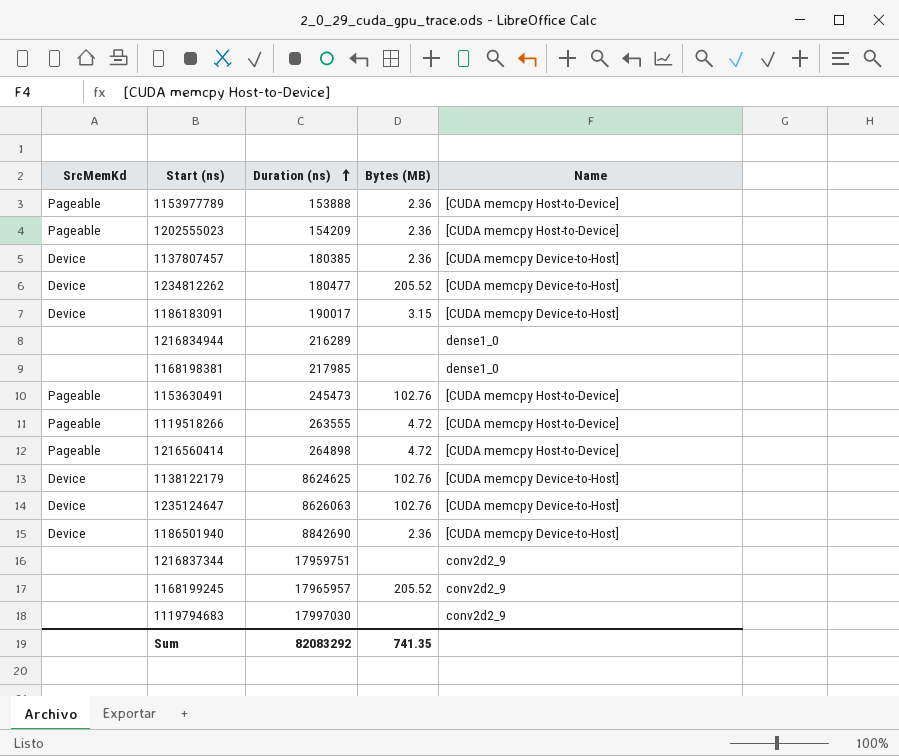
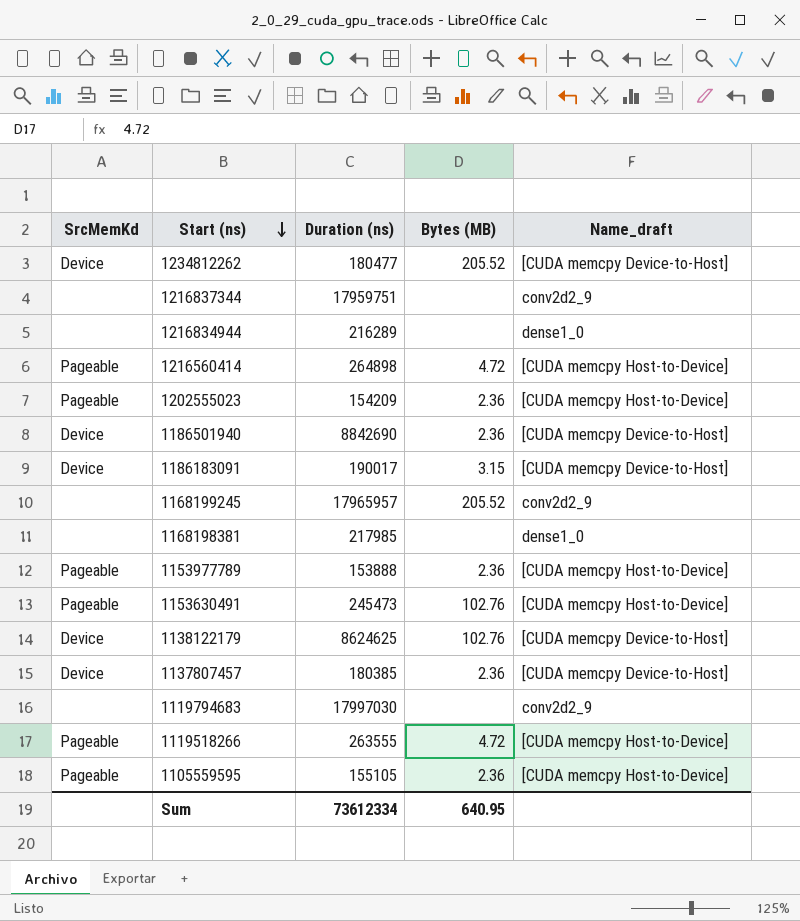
row order: Duration (ns) ascending -> Start (ns) descending
column name: Name -> Name_draft
row 1235124647: Device | 8626063 | 102.76 | [CUDA memcpy Device-to-Host] -> none
row 1105559595: none -> Pageable | 155105 | 2.36 | [CUDA memcpy Host-to-Device]
Sum | Duration (ns): 82083292 -> 73612334
Sum | Bytes (MB): 741.35 -> 640.95

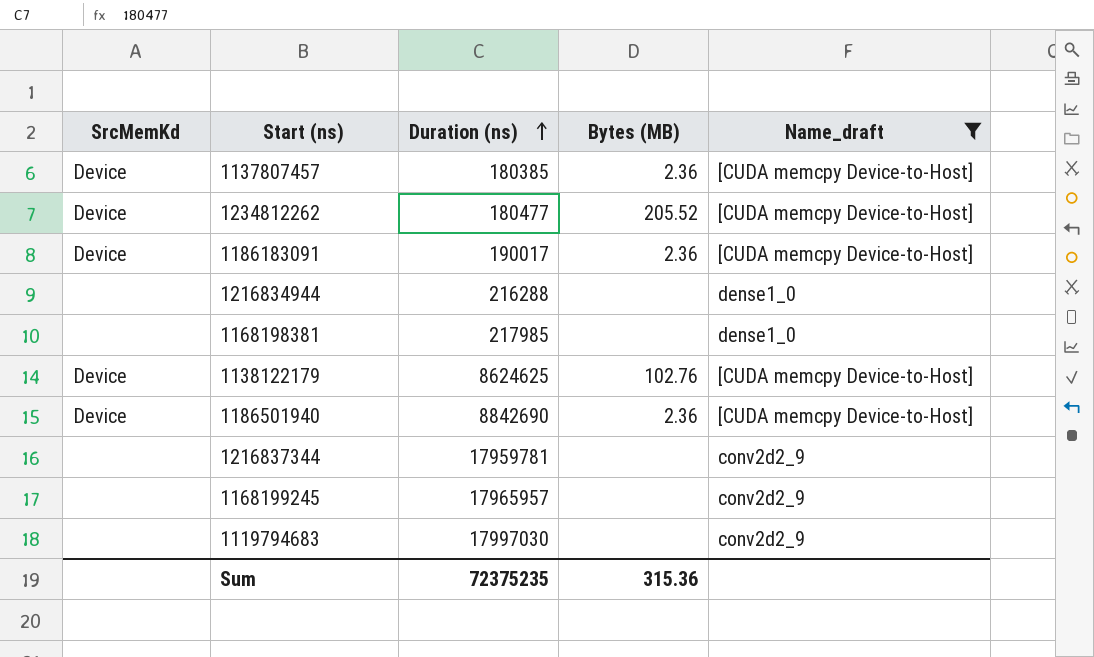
filter: none -> Name_draft != [CUDA memcpy Host-to-Device]
row order: Start (ns) descending -> Duration (ns) ascending
1186183091 | Bytes (MB): 3.15 -> 2.36
1216834944 | Duration (ns): 216289 -> 216288
1216837344 | Duration (ns): 17959751 -> 17959781
1168199245 | Bytes (MB): 205.52 -> none
Sum | Duration (ns): 73612334 -> 72375235
Sum | Bytes (MB): 640.95 -> 315.36

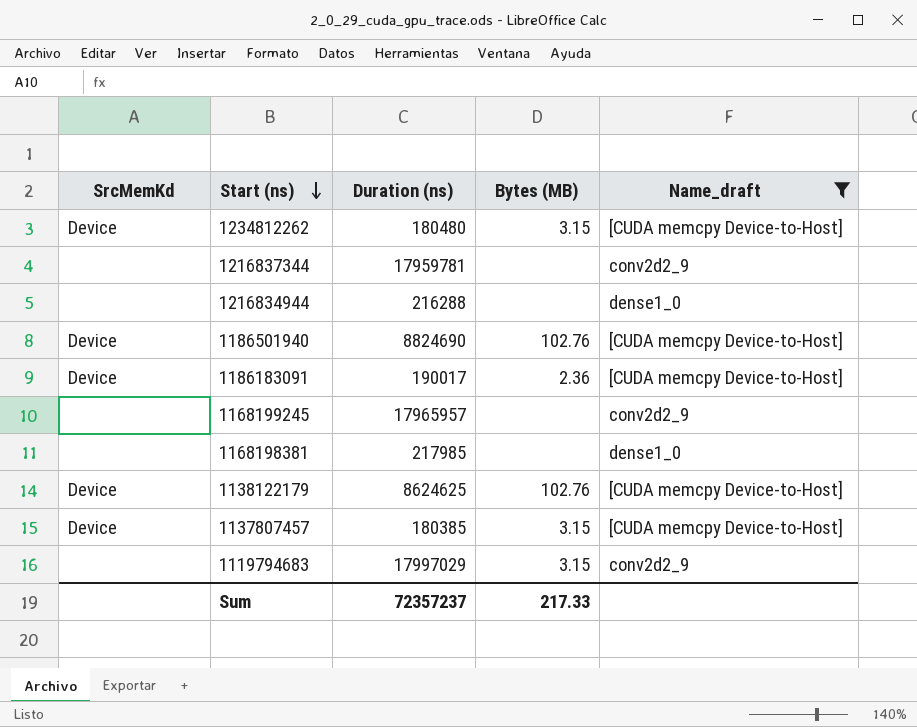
row order: Duration (ns) ascending -> Start (ns) descending
1234812262 | Duration (ns): 180477 -> 180480
1234812262 | Bytes (MB): 205.52 -> 3.15
1186501940 | Duration (ns): 8842690 -> 8824690
1186501940 | Bytes (MB): 2.36 -> 102.76
1137807457 | Bytes (MB): 2.36 -> 3.15
1119794683 | Duration (ns): 17997030 -> 17997029
1119794683 | Bytes (MB): none -> 3.15
Sum | Duration (ns): 72375235 -> 72357237
Sum | Bytes (MB): 315.36 -> 217.33

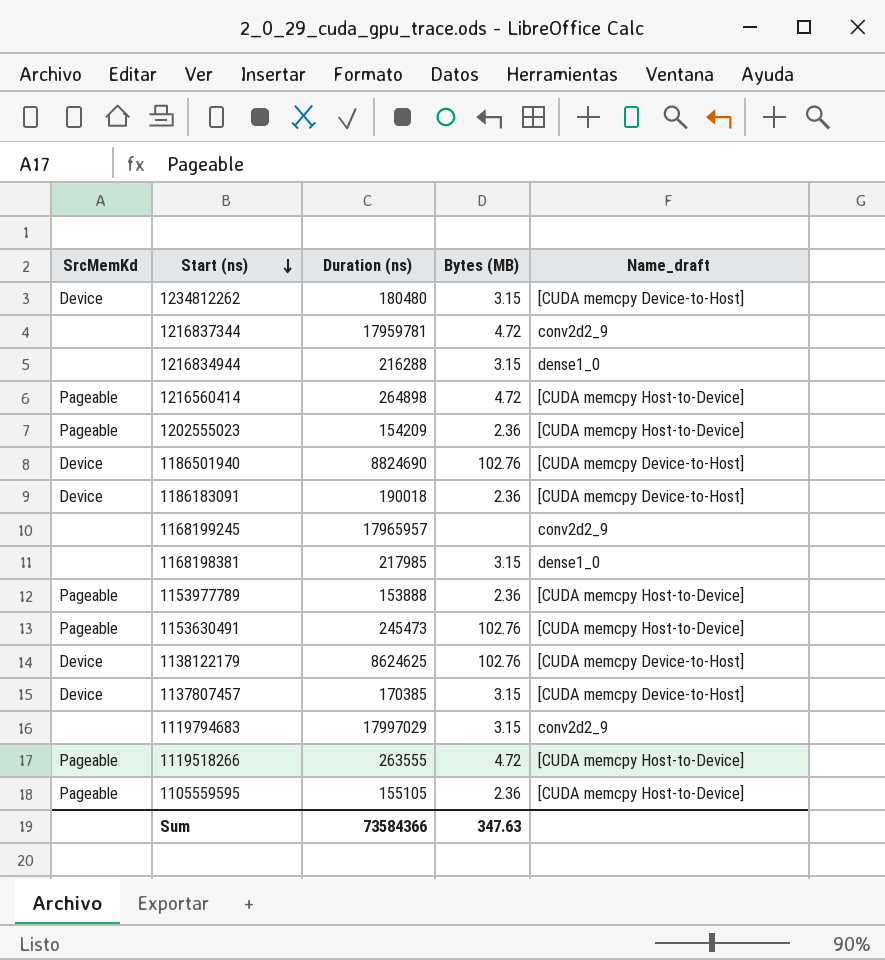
filter: Name_draft != [CUDA memcpy Host-to-Device] -> none
1216837344 | Bytes (MB): none -> 4.72
1216834944 | Bytes (MB): none -> 3.15
1186183091 | Duration (ns): 190017 -> 190018
1168198381 | Bytes (MB): none -> 3.15
1137807457 | Duration (ns): 180385 -> 170385
Sum | Duration (ns): 72357237 -> 73584366
Sum | Bytes (MB): 217.33 -> 347.63

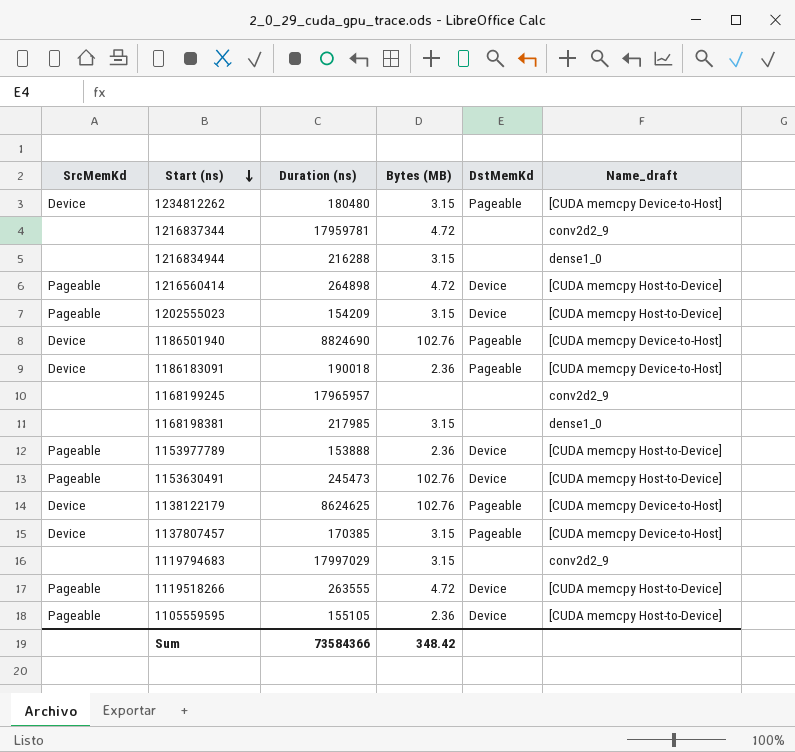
column DstMemKd | position: none -> 5
1202555023 | Bytes (MB): 2.36 -> 3.15
Sum | Bytes (MB): 347.63 -> 348.42

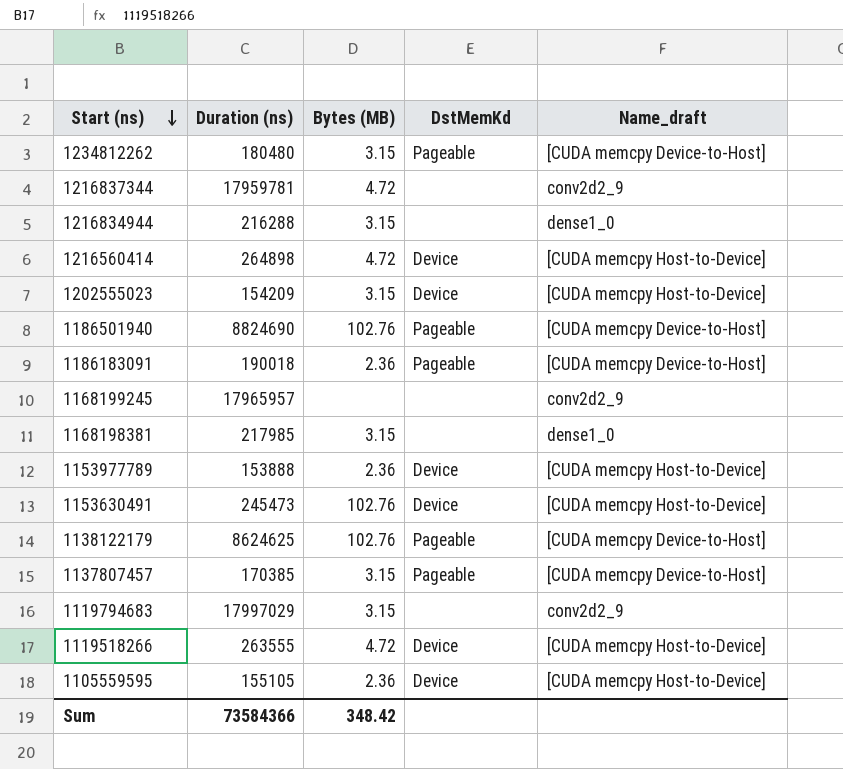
column SrcMemKd | position: 1 -> none

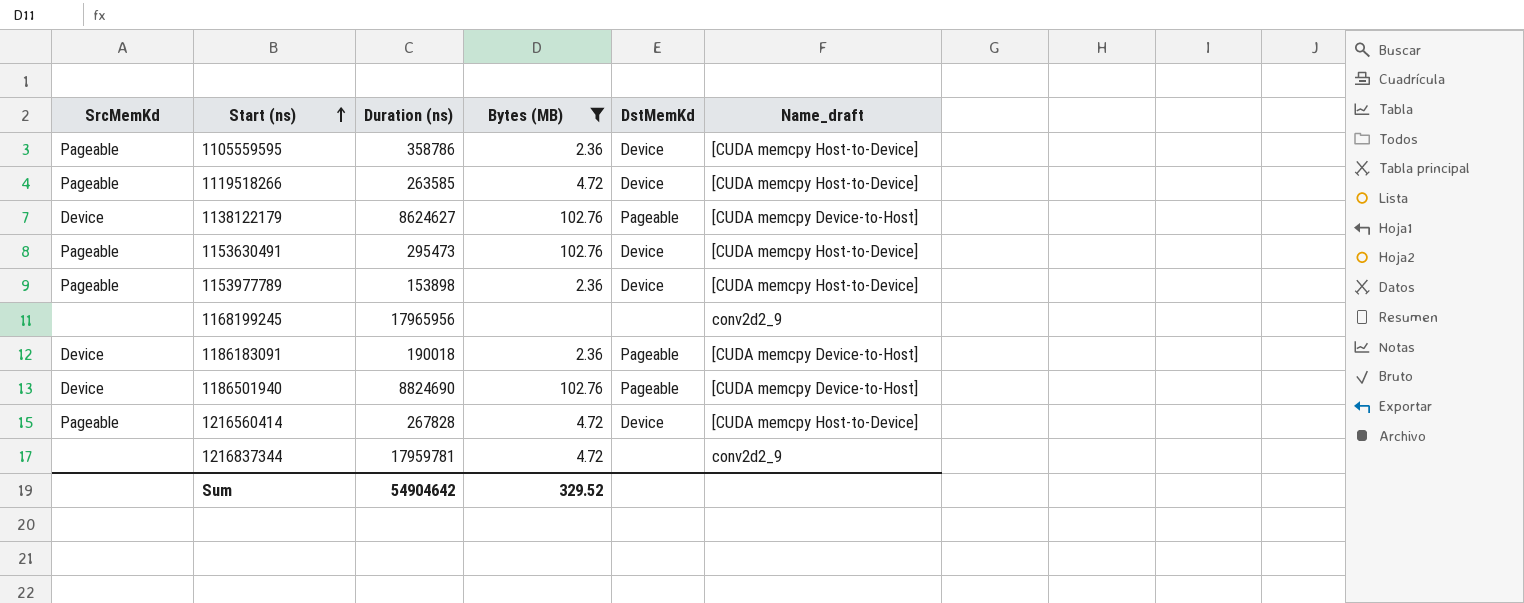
filter: none -> Bytes (MB) != 3.15
row order: Start (ns) descending -> Start (ns) ascending
column SrcMemKd | position: none -> 1
1105559595 | Duration (ns): 155105 -> 358786
1119518266 | Duration (ns): 263555 -> 263585
1138122179 | Duration (ns): 8624625 -> 8624627
1153630491 | Duration (ns): 245473 -> 295473
1153977789 | Duration (ns): 153888 -> 153898
1168199245 | Duration (ns): 17965957 -> 17965956
1216560414 | Duration (ns): 264898 -> 267828
Sum | Duration (ns): 73584366 -> 54904642
Sum | Bytes (MB): 348.42 -> 329.52

